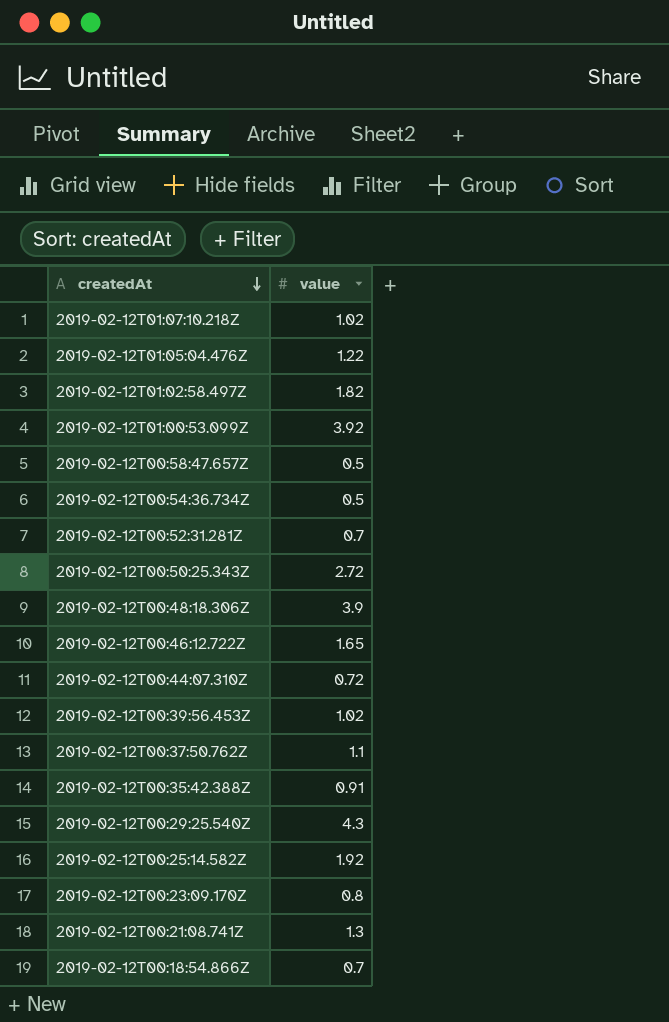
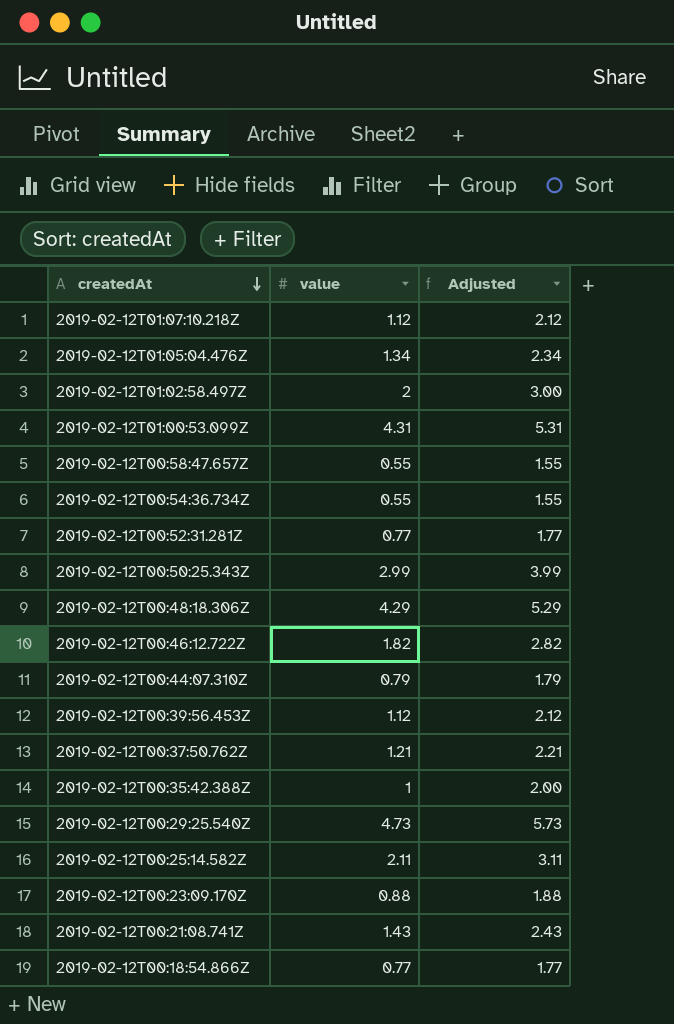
column Adjusted | formula: none -> [value] + 1
2019-02-12T01:07:10.218Z | value: 1.02 -> 1.12
2019-02-12T01:05:04.476Z | value: 1.22 -> 1.34
2019-02-12T01:02:58.497Z | value: 1.82 -> 2
2019-02-12T01:00:53.099Z | value: 3.92 -> 4.31
2019-02-12T00:58:47.657Z | value: 0.5 -> 0.55
2019-02-12T00:54:36.734Z | value: 0.5 -> 0.55
2019-02-12T00:52:31.281Z | value: 0.7 -> 0.77
2019-02-12T00:50:25.343Z | value: 2.72 -> 2.99
2019-02-12T00:48:18.306Z | value: 3.9 -> 4.29
2019-02-12T00:46:12.722Z | value: 1.65 -> 1.82
2019-02-12T00:44:07.310Z | value: 0.72 -> 0.79
2019-02-12T00:39:56.453Z | value: 1.02 -> 1.12
2019-02-12T00:37:50.762Z | value: 1.1 -> 1.21
2019-02-12T00:35:42.388Z | value: 0.91 -> 1
2019-02-12T00:29:25.540Z | value: 4.3 -> 4.73
2019-02-12T00:25:14.582Z | value: 1.92 -> 2.11
2019-02-12T00:23:09.170Z | value: 0.8 -> 0.88
2019-02-12T00:21:08.741Z | value: 1.3 -> 1.43
2019-02-12T00:18:54.866Z | value: 0.7 -> 0.77

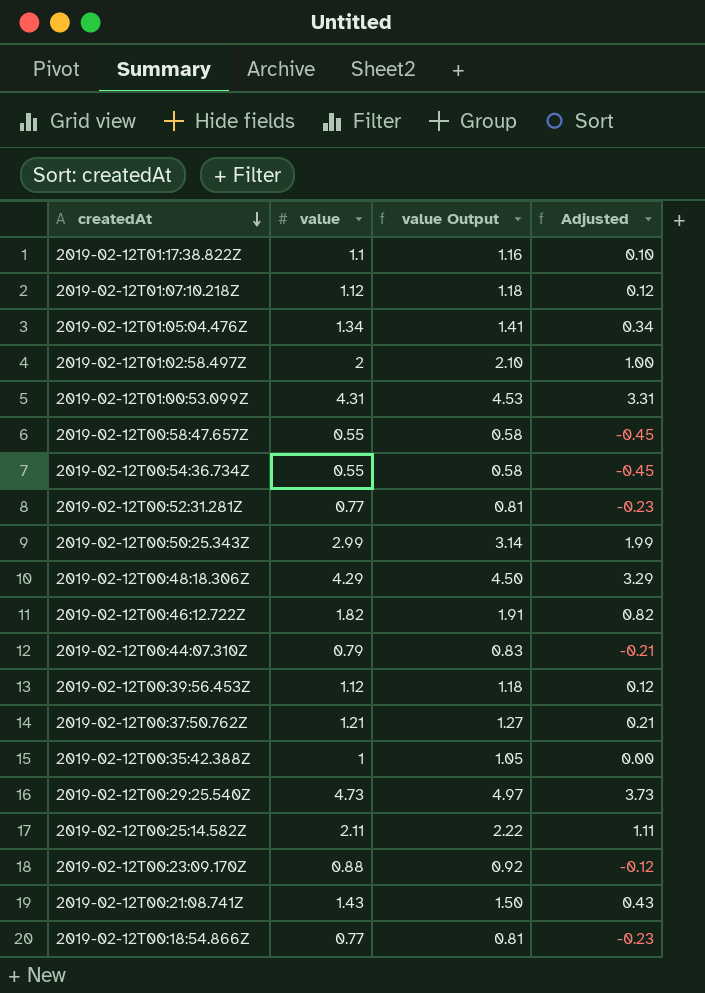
column value Output | formula: none -> [value] * 1.05
column Adjusted | formula: [value] + 1 -> [value] - 1
row 2019-02-12T01:17:38.822Z: none -> 1.1 | 1.16 | 0.10

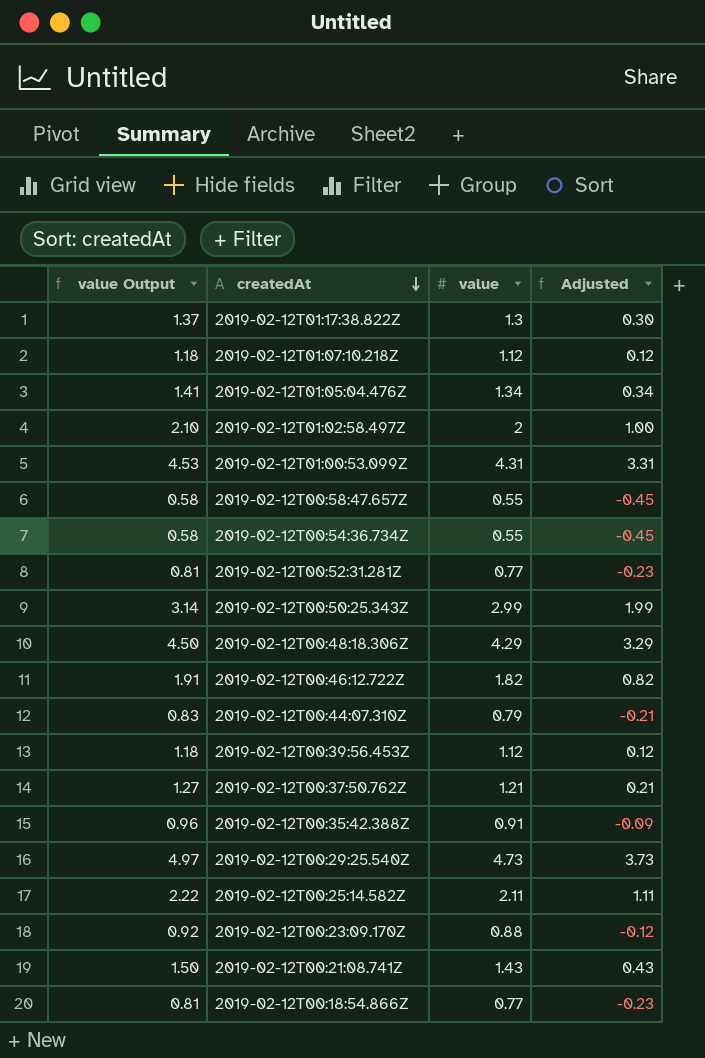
column value Output | position: 3 -> 1
2019-02-12T01:17:38.822Z | value Output: 1.16 -> 1.37
2019-02-12T01:17:38.822Z | value: 1.1 -> 1.3
2019-02-12T01:17:38.822Z | Adjusted: 0.10 -> 0.30
2019-02-12T00:35:42.388Z | value Output: 1.05 -> 0.96
2019-02-12T00:35:42.388Z | value: 1 -> 0.91
2019-02-12T00:35:42.388Z | Adjusted: 0.00 -> -0.09

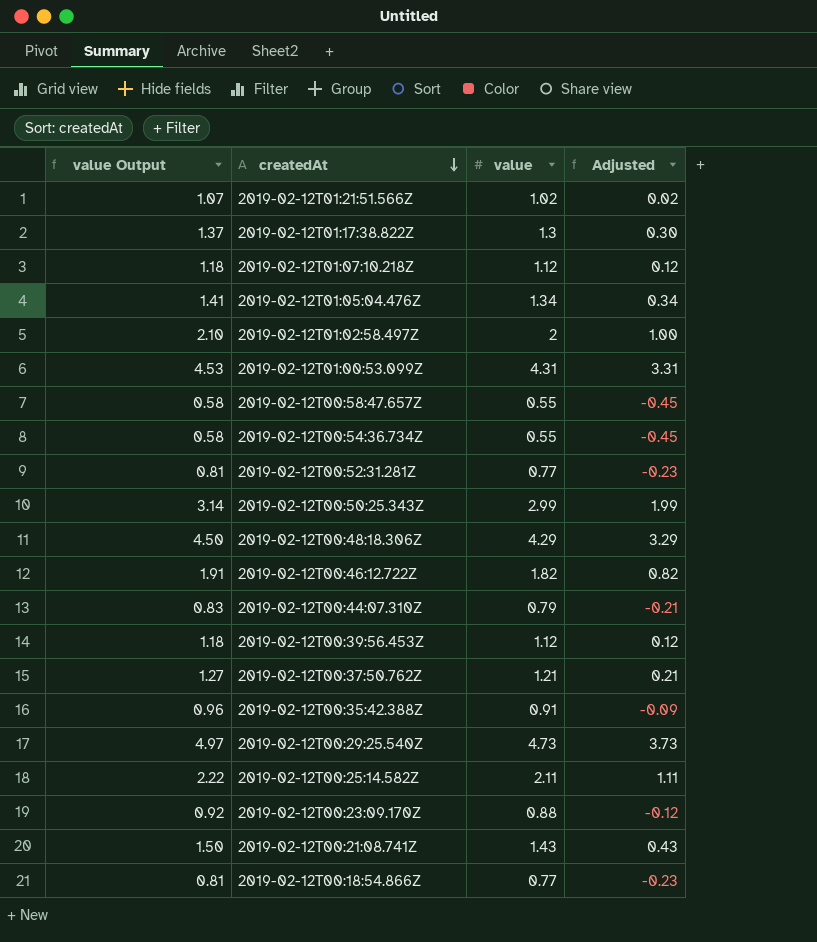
row 2019-02-12T01:21:51.566Z: none -> 1.07 | 1.02 | 0.02

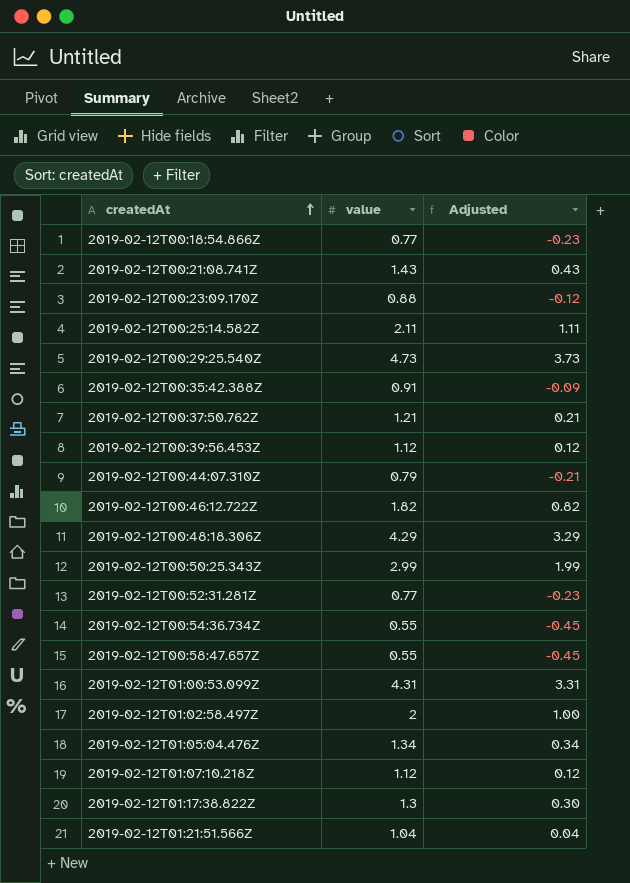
row order: createdAt descending -> createdAt ascending
column value Output | formula: [value] * 1.05 -> none
2019-02-12T01:21:51.566Z | value: 1.02 -> 1.04
2019-02-12T01:21:51.566Z | Adjusted: 0.02 -> 0.04

